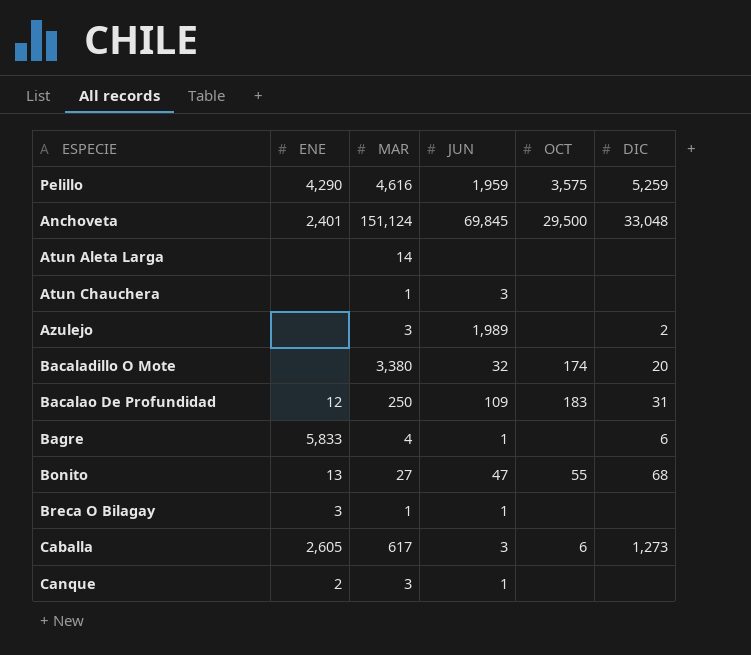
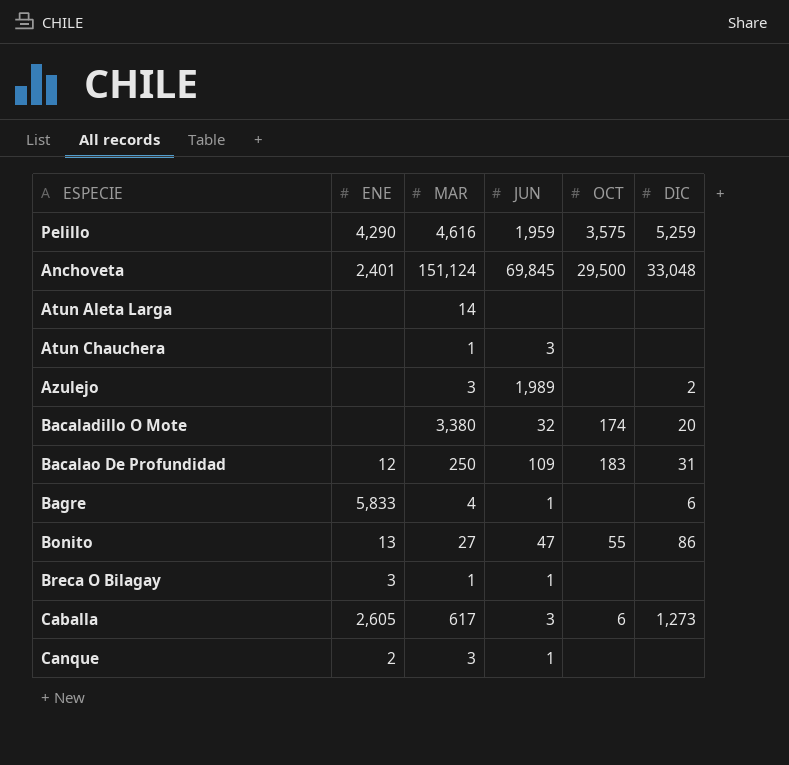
Bonito | DIC: 68 -> 86

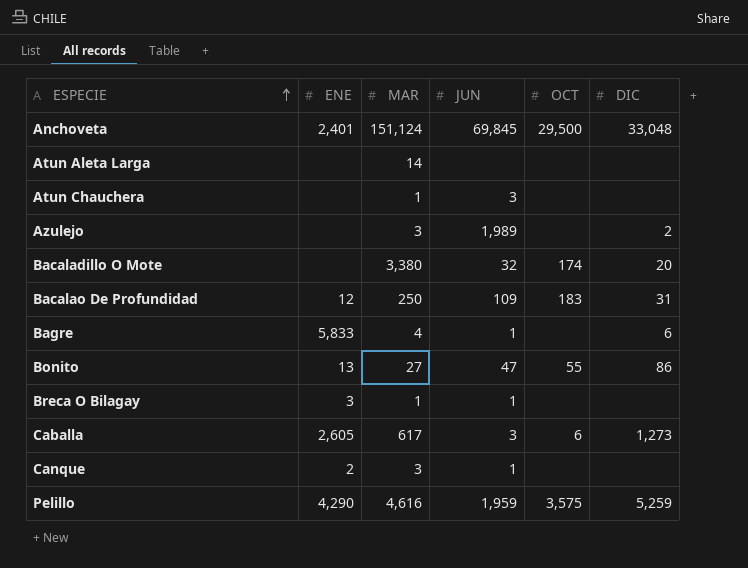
row order: none -> ESPECIE ascending

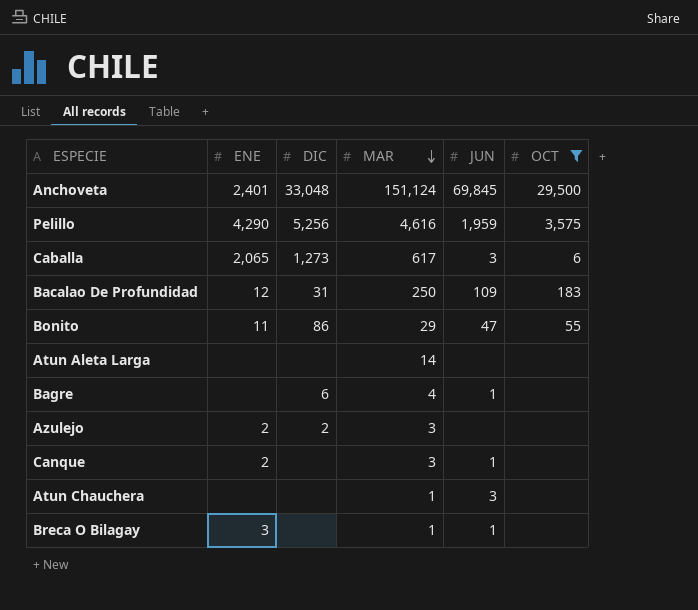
filter: none -> OCT != 174
row order: ESPECIE ascending -> MAR descending
column DIC | position: 6 -> 3
Pelillo | DIC: 5,259 -> 5,256
Caballa | ENE: 2,605 -> 2,065
Bonito | ENE: 13 -> 11
Bonito | MAR: 27 -> 29
Bagre | ENE: 5,833 -> none
Azulejo | ENE: none -> 2
Azulejo | JUN: 1,989 -> none

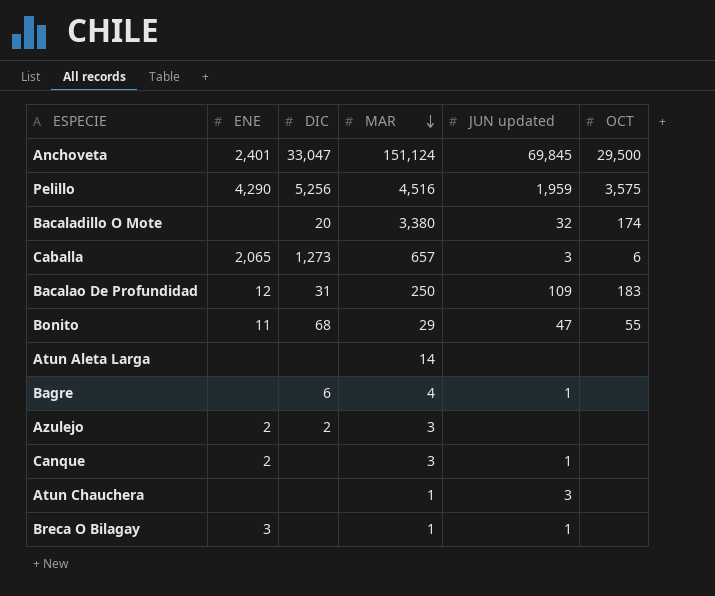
filter: OCT != 174 -> none
column name: JUN -> JUN updated
Anchoveta | DIC: 33,048 -> 33,047
Pelillo | MAR: 4,616 -> 4,516
Caballa | MAR: 617 -> 657
Bonito | DIC: 86 -> 68

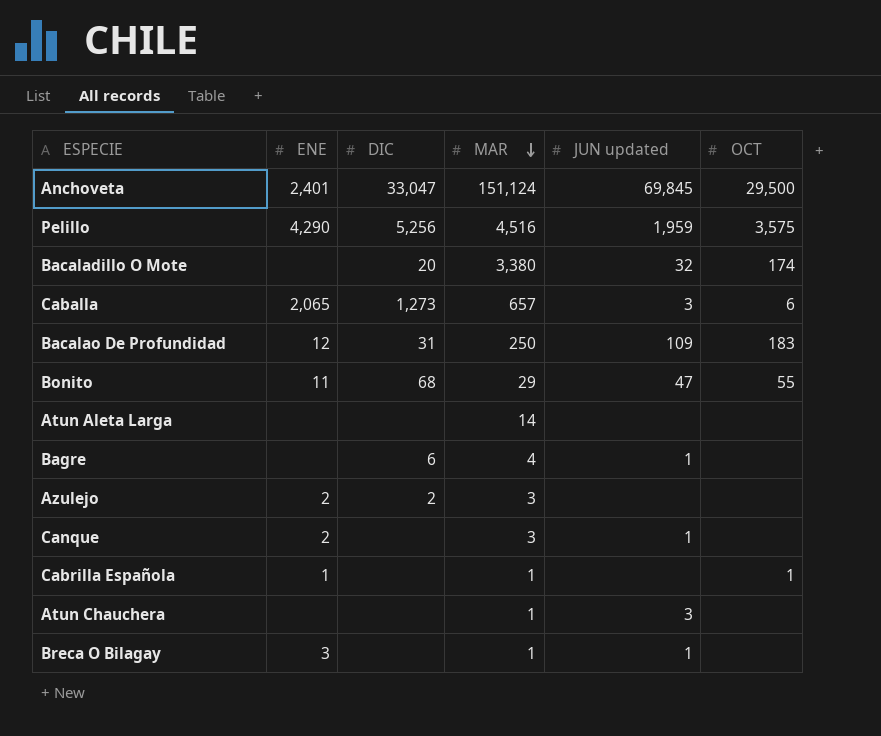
row Cabrilla Española: none -> 1 | none | 1 | none | 1

